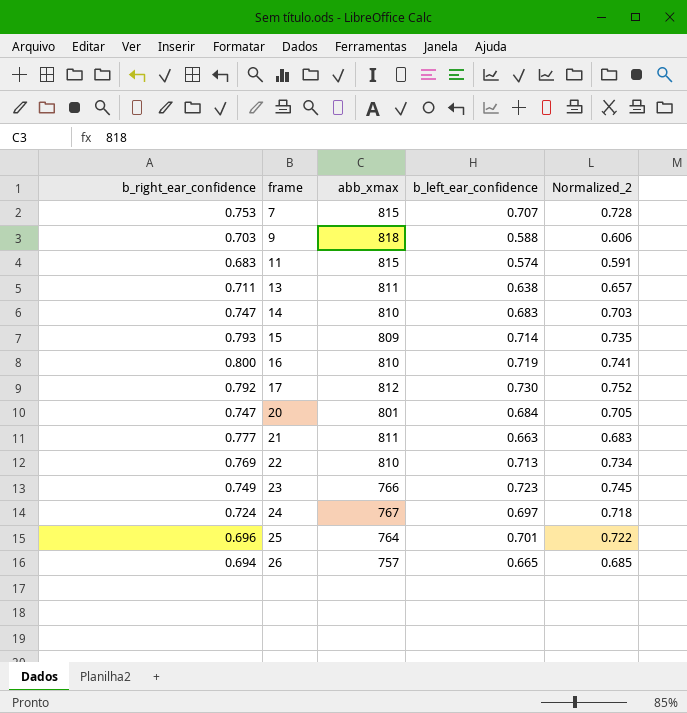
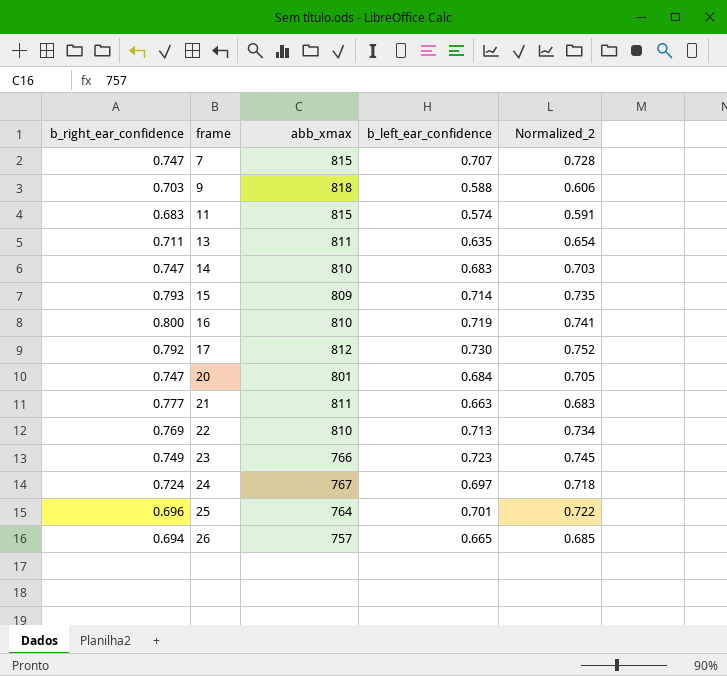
7 | b_right_ear_confidence: 0.753 -> 0.747
13 | b_left_ear_confidence: 0.638 -> 0.635
13 | Normalized_2: 0.657 -> 0.654

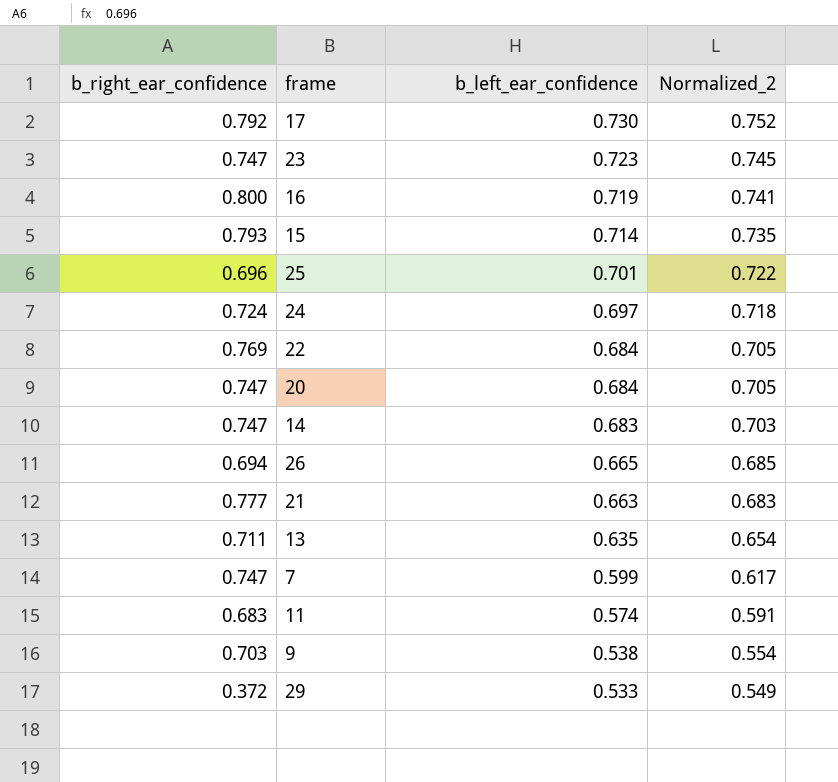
row order: frame ascending -> b_left_ear_confidence descending
column abb_xmax | position: 3 -> none
23 | b_right_ear_confidence: 0.749 -> 0.747
22 | b_left_ear_confidence: 0.713 -> 0.684
22 | Normalized_2: 0.734 -> 0.705
7 | b_left_ear_confidence: 0.707 -> 0.599
7 | Normalized_2: 0.728 -> 0.617
9 | b_left_ear_confidence: 0.588 -> 0.538
9 | Normalized_2: 0.606 -> 0.554
row 29: none -> 0.372 | 0.533 | 0.549

